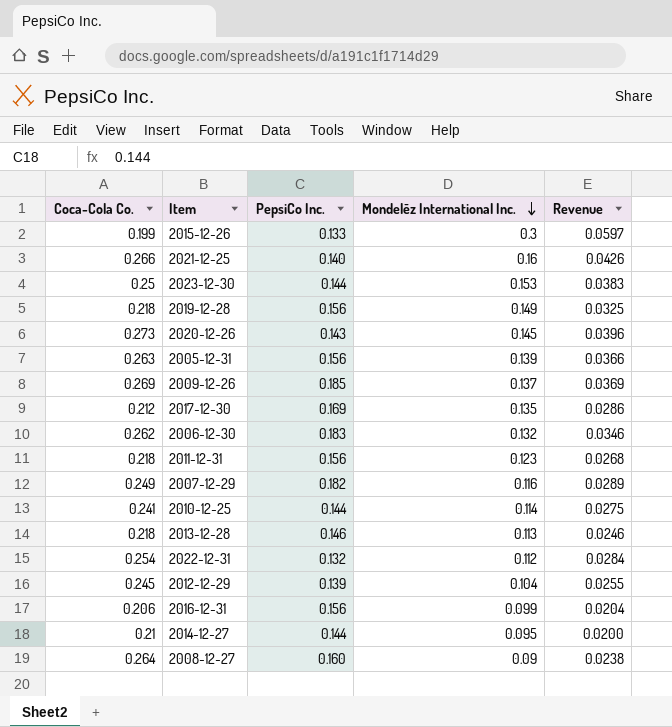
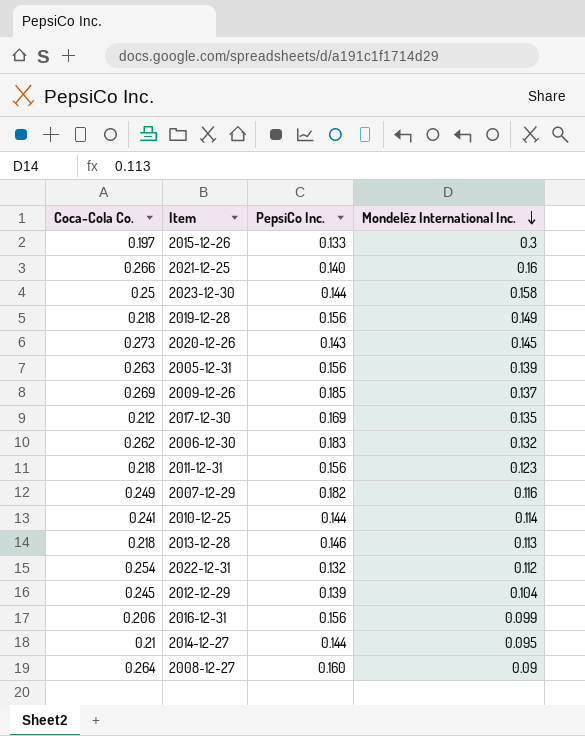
column Revenue | formula: [Coca-Cola Co.] * [Mondelēz International Inc.] -> none
2015-12-26 | Coca-Cola Co.: 0.199 -> 0.197
2023-12-30 | Mondelēz International Inc.: 0.153 -> 0.158

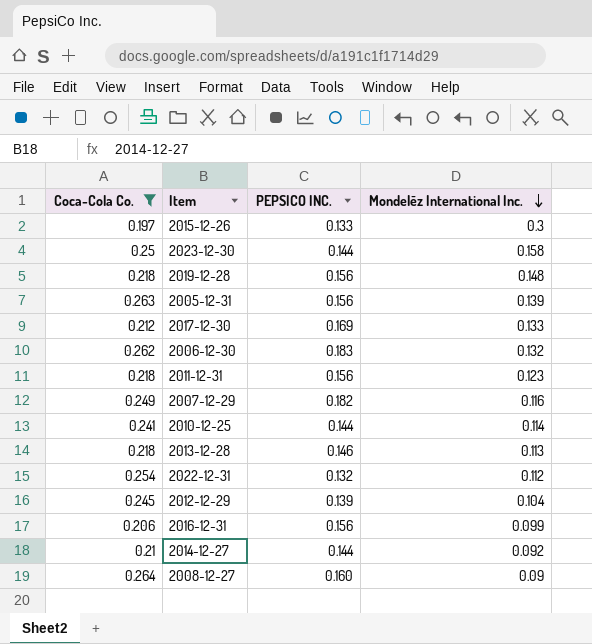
filter: none -> Coca-Cola Co. <= 0.264
column name: PepsiCo Inc. -> PEPSICO INC.
2019-12-28 | Mondelēz International Inc.: 0.149 -> 0.148
2017-12-30 | Mondelēz International Inc.: 0.135 -> 0.133
2014-12-27 | Mondelēz International Inc.: 0.095 -> 0.092

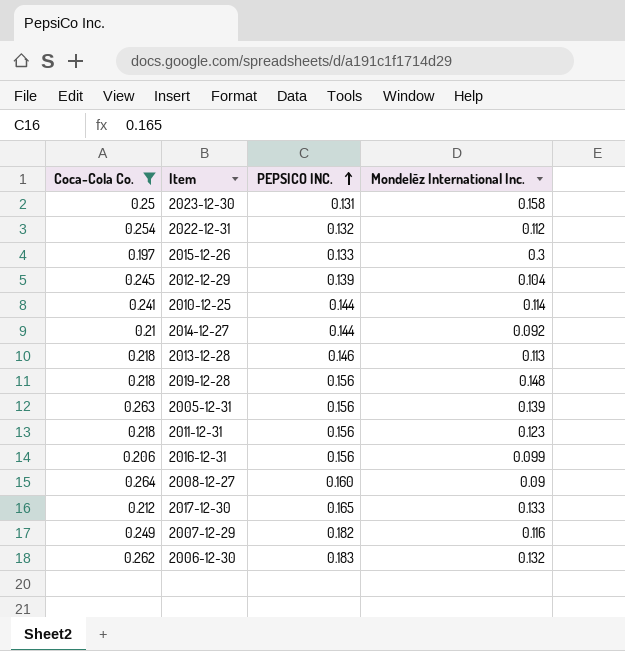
row order: Mondelēz International Inc. descending -> PEPSICO INC. ascending
2023-12-30 | PEPSICO INC.: 0.144 -> 0.131
2017-12-30 | PEPSICO INC.: 0.169 -> 0.165

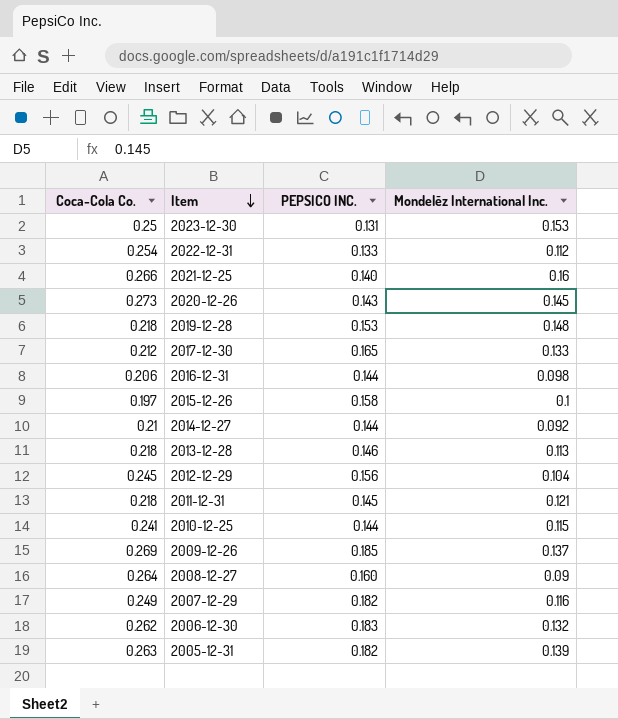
filter: Coca-Cola Co. <= 0.264 -> none
row order: PEPSICO INC. ascending -> Item descending
2023-12-30 | Mondelēz International Inc.: 0.158 -> 0.153
2022-12-31 | PEPSICO INC.: 0.132 -> 0.133
2019-12-28 | PEPSICO INC.: 0.156 -> 0.153
2016-12-31 | PEPSICO INC.: 0.156 -> 0.144
2016-12-31 | Mondelēz International Inc.: 0.099 -> 0.098
2015-12-26 | PEPSICO INC.: 0.133 -> 0.158
2015-12-26 | Mondelēz International Inc.: 0.3 -> 0.1
2012-12-29 | PEPSICO INC.: 0.139 -> 0.156
2011-12-31 | PEPSICO INC.: 0.156 -> 0.145
2011-12-31 | Mondelēz International Inc.: 0.123 -> 0.121
2010-12-25 | Mondelēz International Inc.: 0.114 -> 0.115
2005-12-31 | PEPSICO INC.: 0.156 -> 0.182

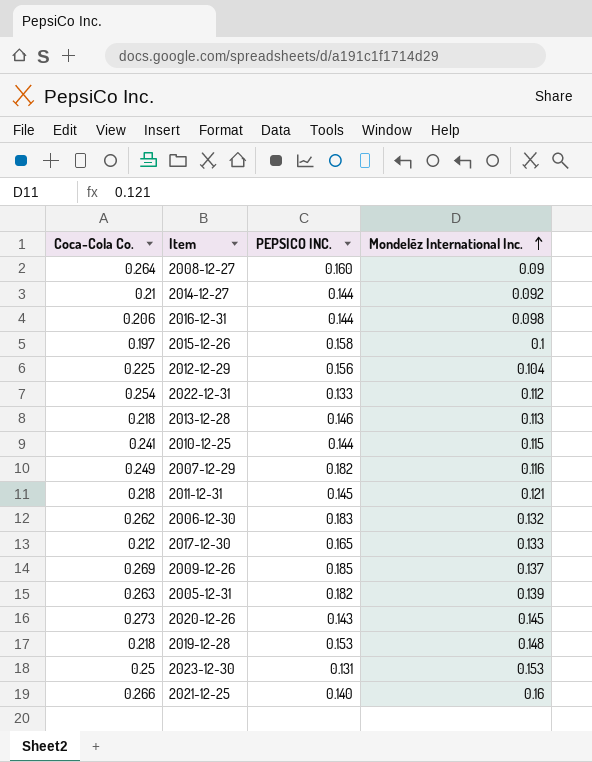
row order: Item descending -> Mondelēz International Inc. ascending
2012-12-29 | Coca-Cola Co.: 0.245 -> 0.225

